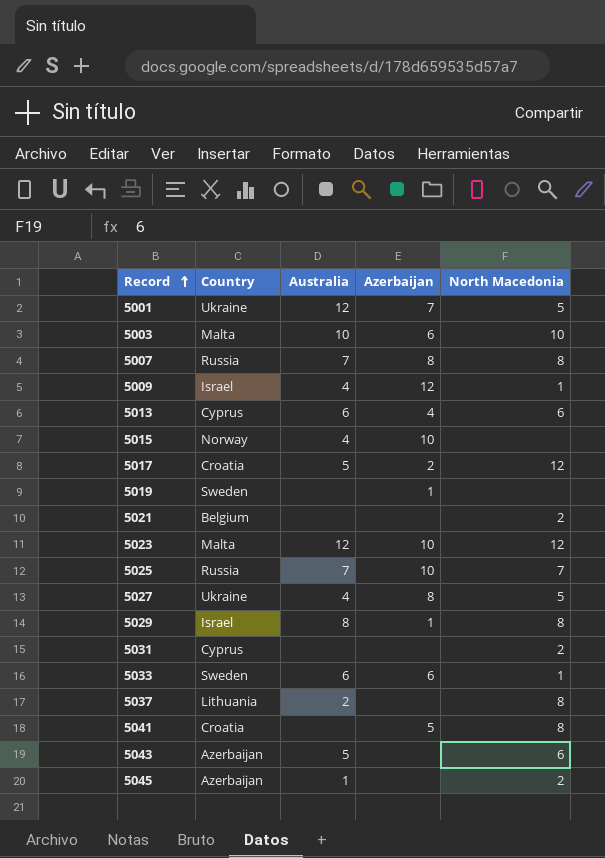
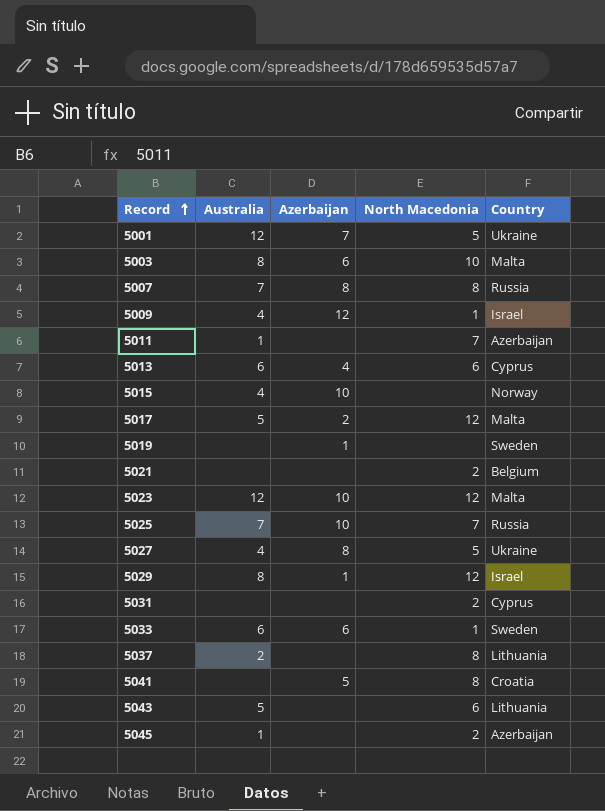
column Country | position: 2 -> 5
5003 | Australia: 10 -> 8
row 5011: none -> 1 | none | 7 | Azerbaijan
5017 | Country: Croatia -> Malta
5029 | North Macedonia: 8 -> 12
5043 | Country: Azerbaijan -> Lithuania

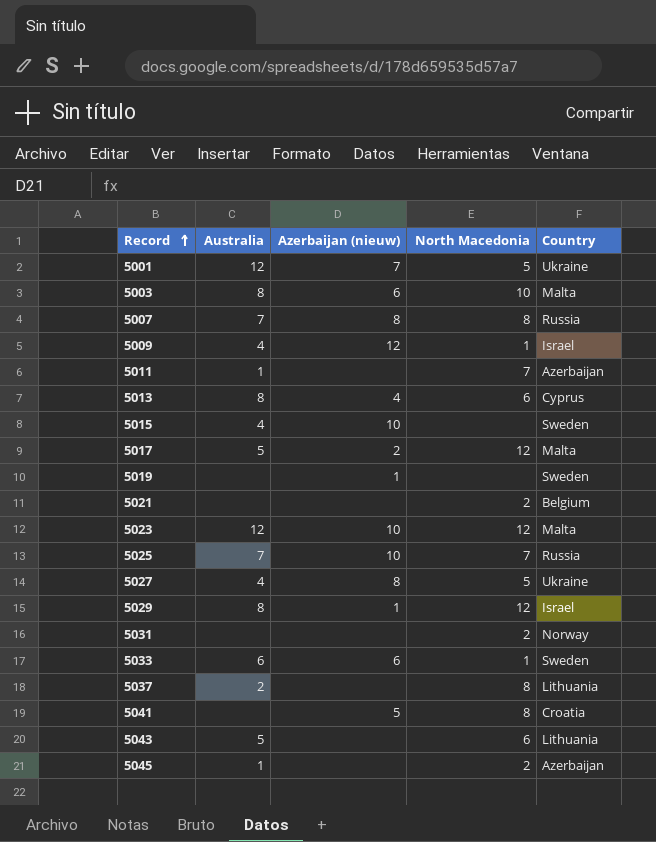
column name: Azerbaijan -> Azerbaijan (nieuw)
5013 | Australia: 6 -> 8
5015 | Country: Norway -> Sweden
5031 | Country: Cyprus -> Norway

